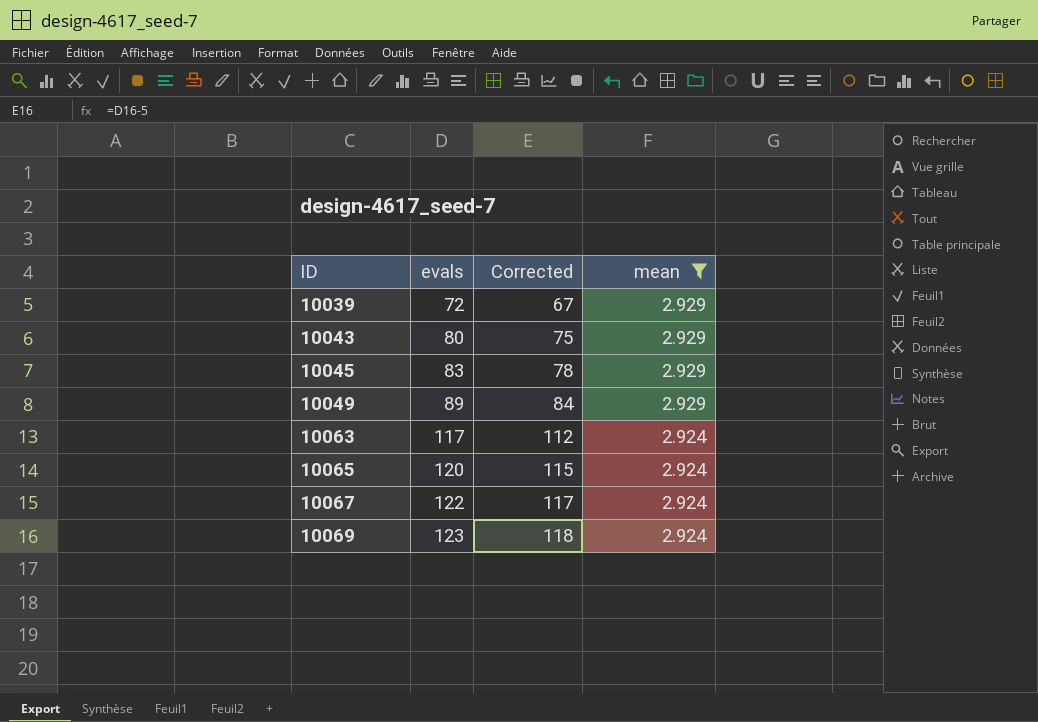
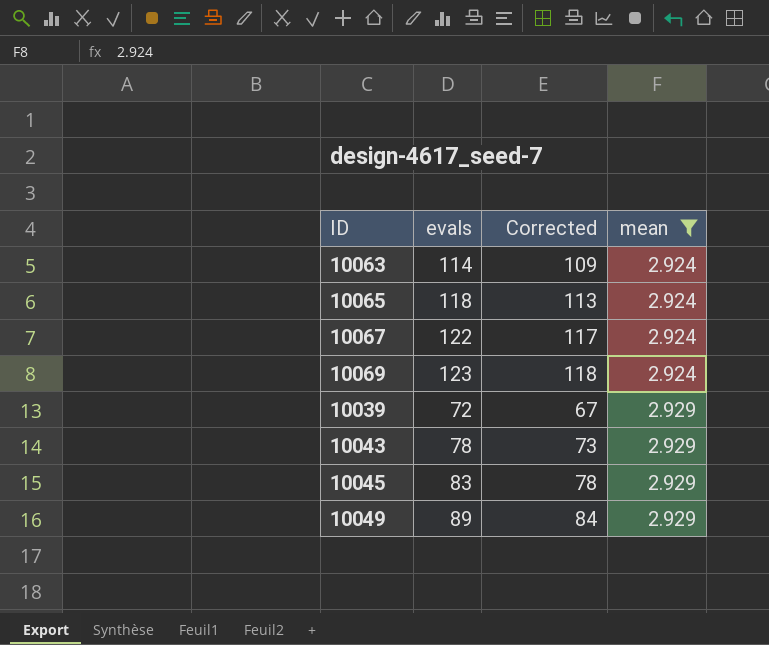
row order: ID ascending -> mean ascending
10063 | evals: 117 -> 114
10063 | Corrected: 112 -> 109
10065 | evals: 120 -> 118
10065 | Corrected: 115 -> 113
10043 | evals: 80 -> 78
10043 | Corrected: 75 -> 73

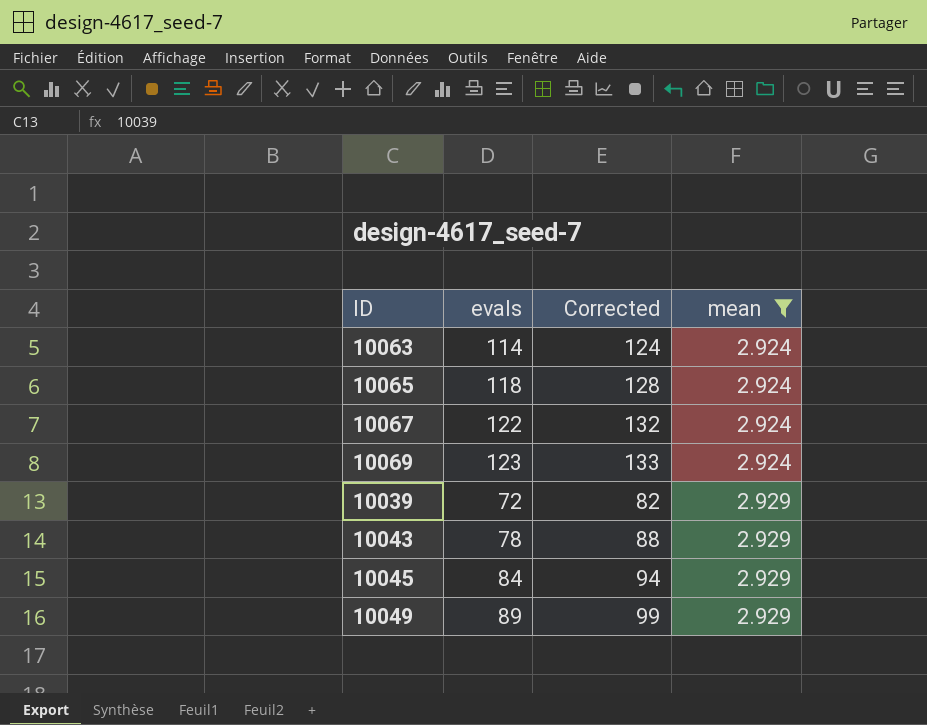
column Corrected | formula: [evals] - 5 -> [evals] + 10
10045 | evals: 83 -> 84

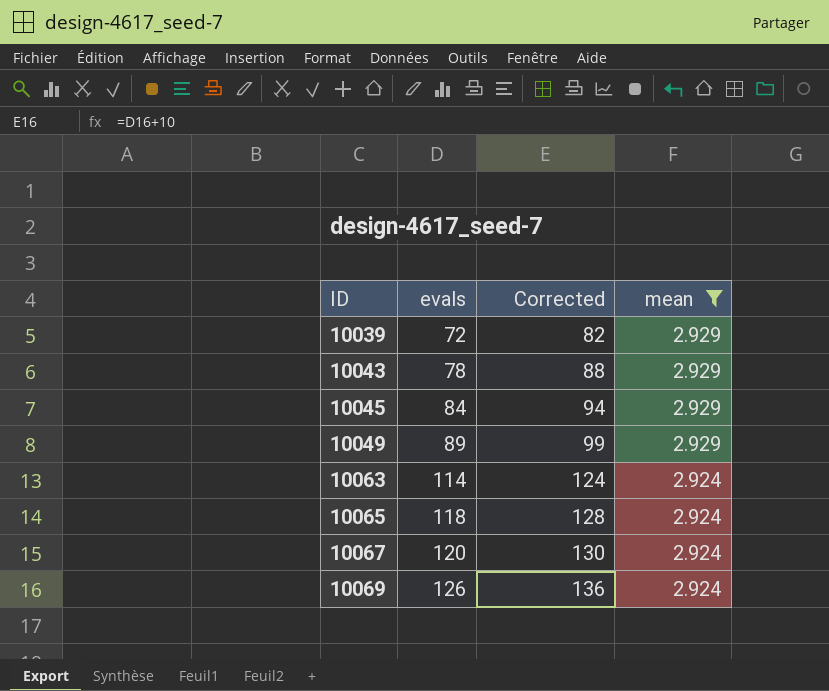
row order: mean ascending -> ID ascending
10067 | evals: 122 -> 120
10067 | Corrected: 132 -> 130
10069 | evals: 123 -> 126
10069 | Corrected: 133 -> 136

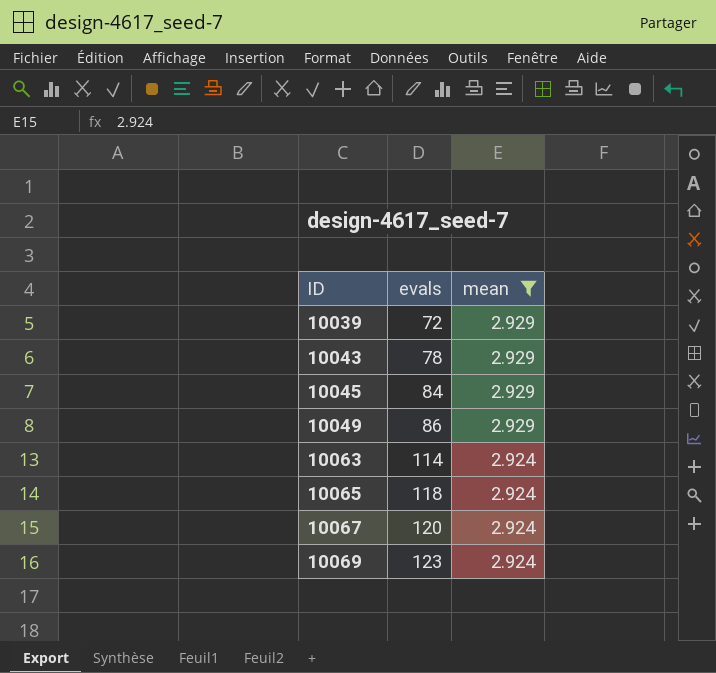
column Corrected | formula: [evals] + 10 -> none
10049 | evals: 89 -> 86
10069 | evals: 126 -> 123

